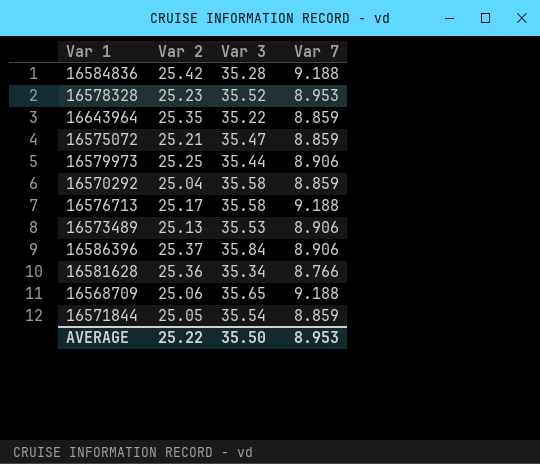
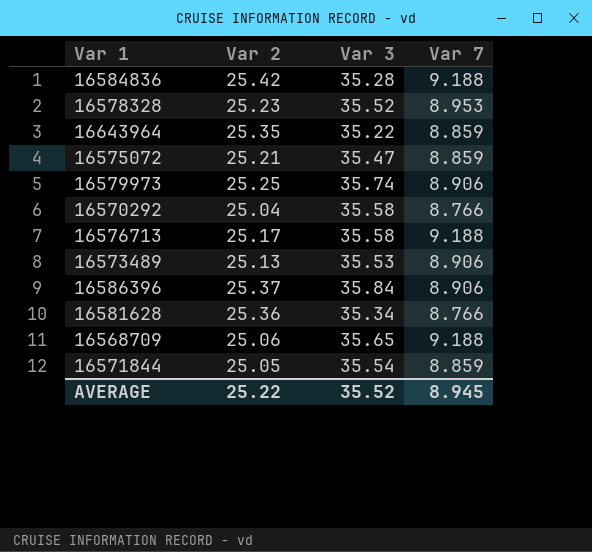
16579973 | Var 3: 35.44 -> 35.74
16570292 | Var 7: 8.859 -> 8.766
AVERAGE | Var 3: 35.50 -> 35.52
AVERAGE | Var 7: 8.953 -> 8.945

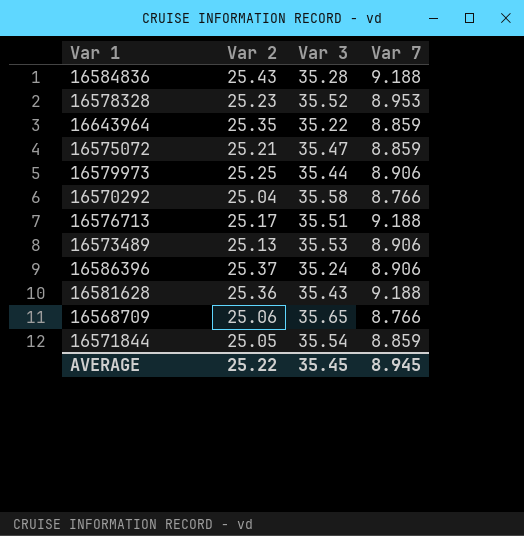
16584836 | Var 2: 25.42 -> 25.43
16579973 | Var 3: 35.74 -> 35.44
16576713 | Var 3: 35.58 -> 35.51
16586396 | Var 3: 35.84 -> 35.24
16581628 | Var 3: 35.34 -> 35.43
16581628 | Var 7: 8.766 -> 9.188
16568709 | Var 7: 9.188 -> 8.766
AVERAGE | Var 3: 35.52 -> 35.45

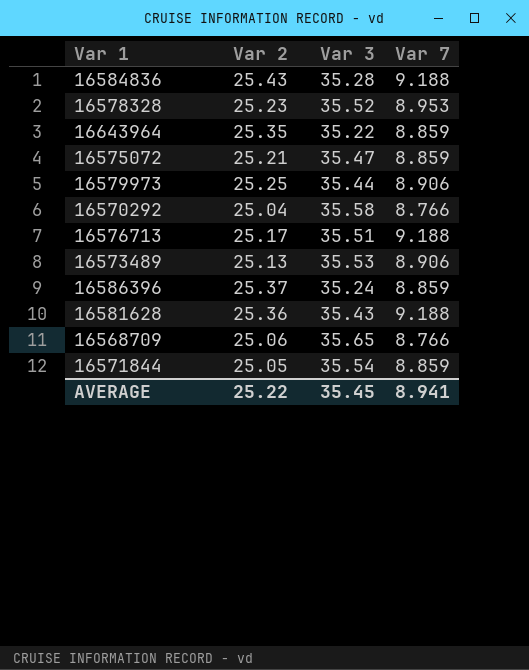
16586396 | Var 7: 8.906 -> 8.859
AVERAGE | Var 7: 8.945 -> 8.941

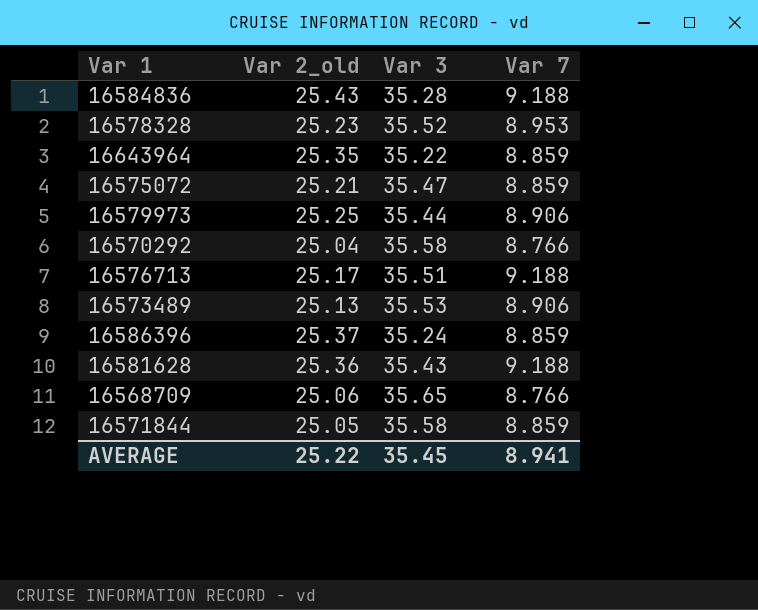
column name: Var 2 -> Var 2_old
16571844 | Var 3: 35.54 -> 35.58

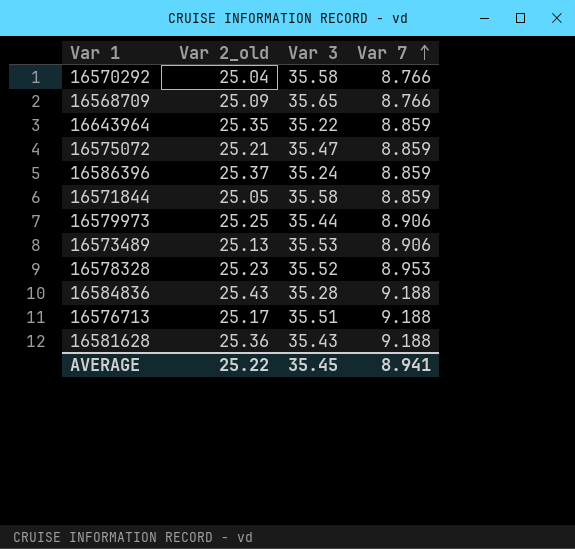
row order: none -> Var 7 ascending
16568709 | Var 2_old: 25.06 -> 25.09

